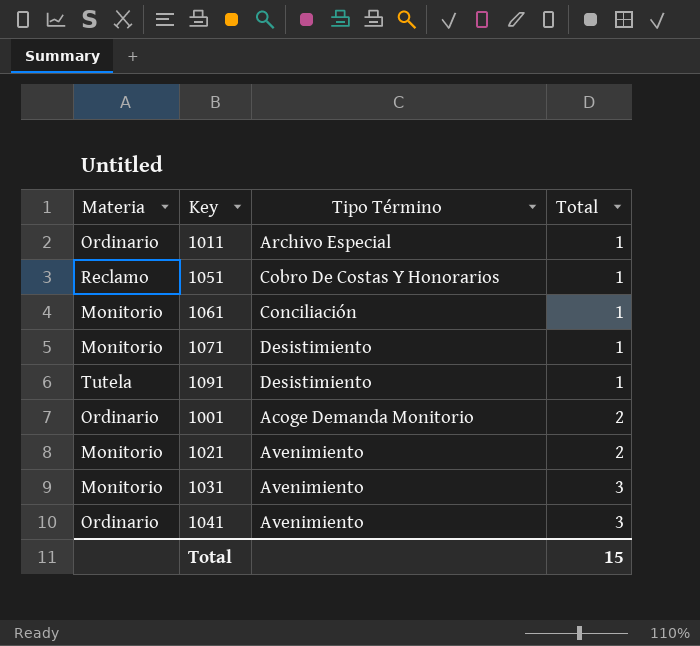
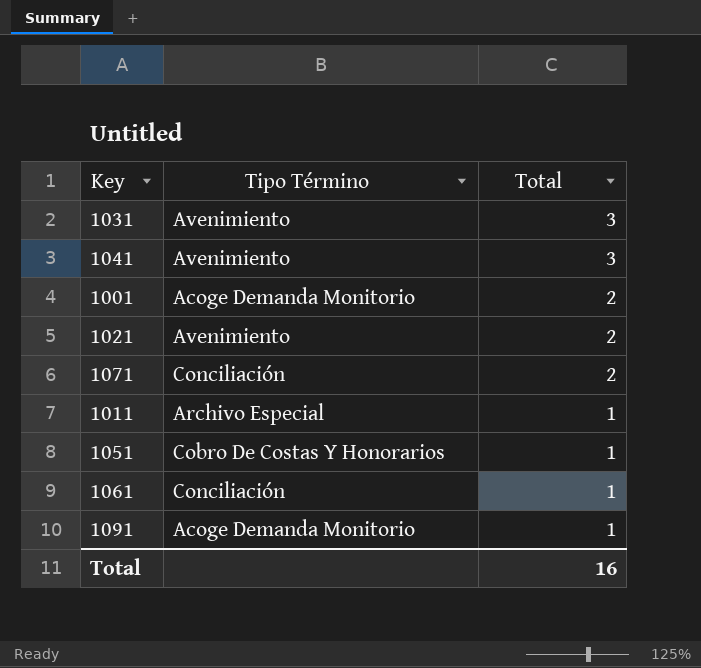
row order: Total ascending -> Total descending
column Materia | position: 1 -> none
1071 | Tipo Término: Desistimiento -> Conciliación
1071 | Total: 1 -> 2
1091 | Tipo Término: Desistimiento -> Acoge Demanda Monitorio
Total | Total: 15 -> 16

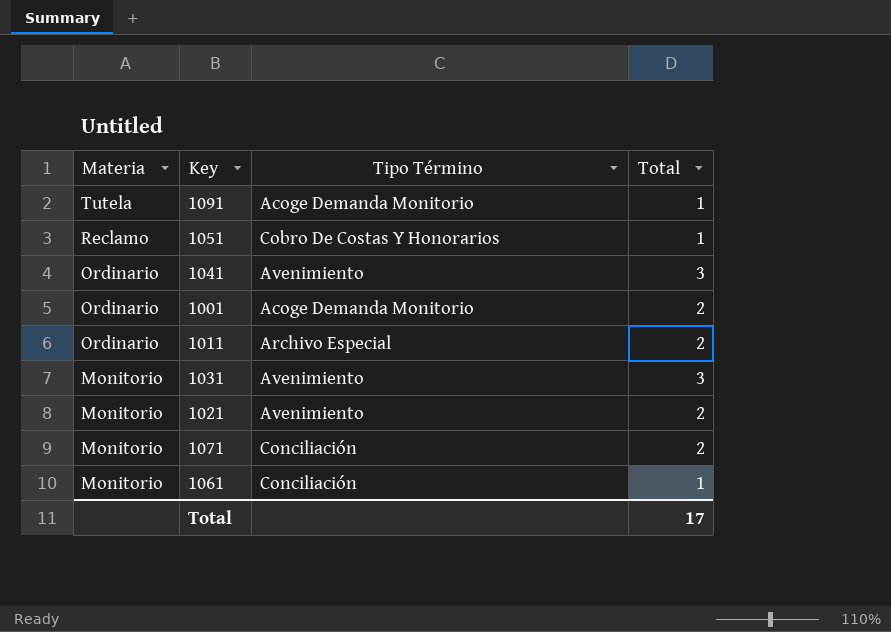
row order: Total descending -> Materia descending
column Materia | position: none -> 1
1011 | Total: 1 -> 2
Total | Total: 16 -> 17

